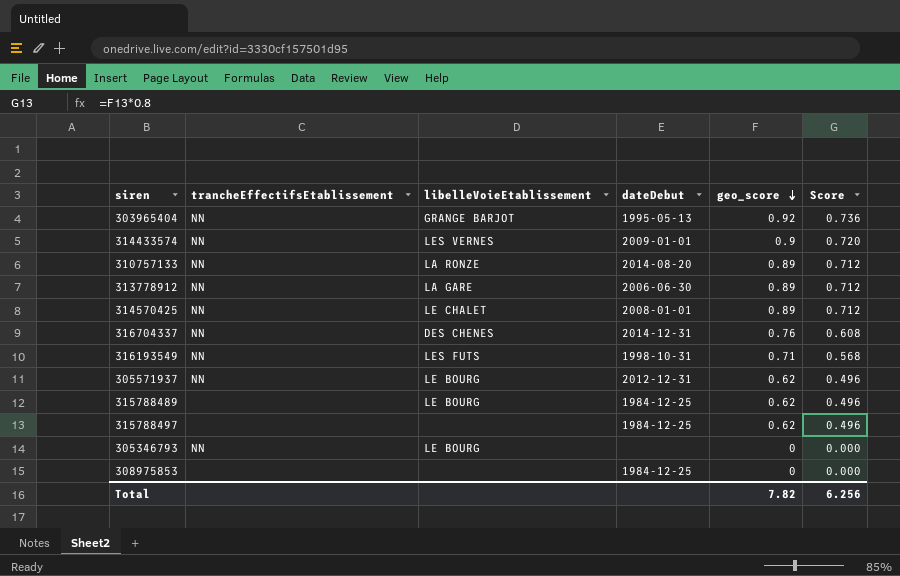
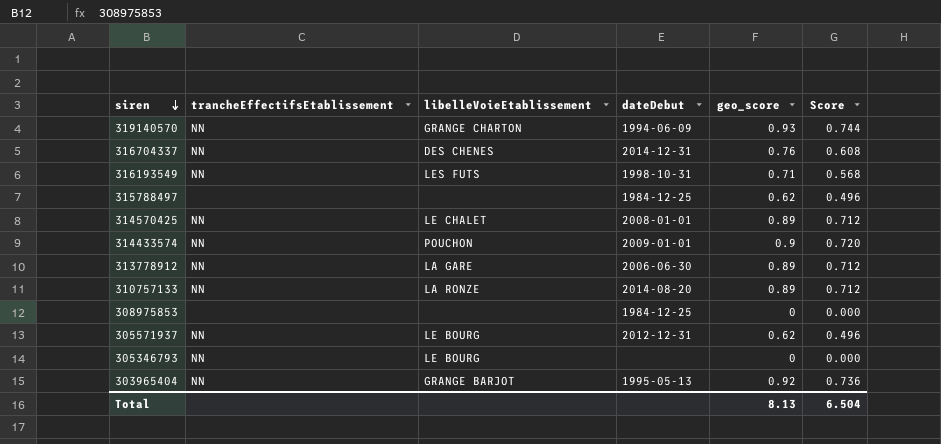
row order: geo_score descending -> siren descending
row 315788489: none | LE BOURG | 1984-12-25 | 0.62 | 0.496 -> none
row 319140570: none -> NN | GRANGE CHARTON | 1994-06-09 | 0.93 | 0.744
314433574 | libelleVoieEtablissement: LES VERNES -> POUCHON
Total | geo_score: 7.82 -> 8.13
Total | Score: 6.256 -> 6.504

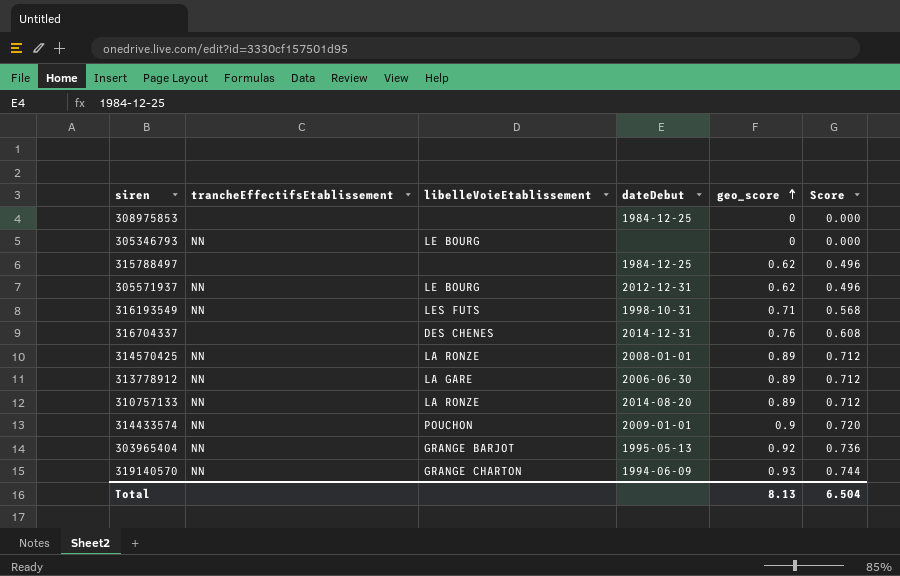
row order: siren descending -> geo_score ascending
316704337 | trancheEffectifsEtablissement: NN -> none
314570425 | libelleVoieEtablissement: LE CHALET -> LA RONZE

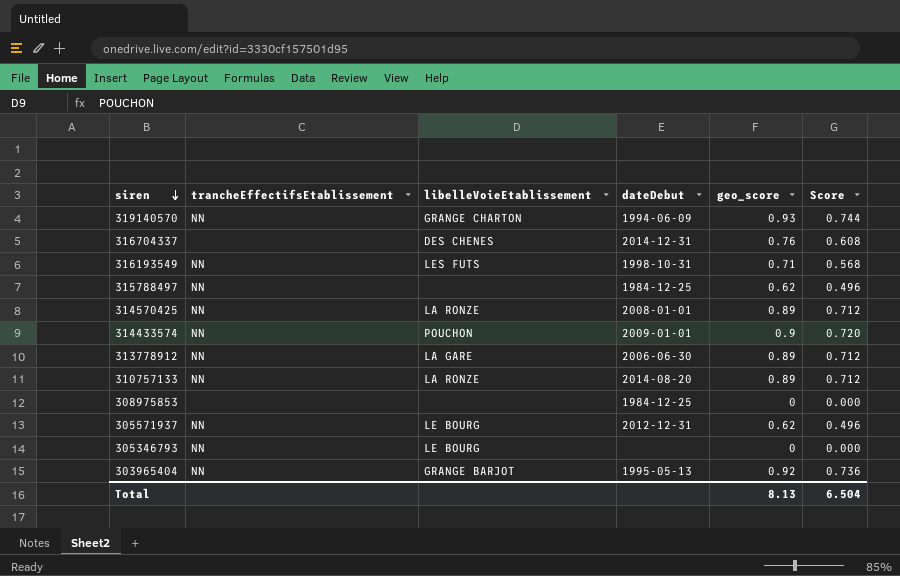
row order: geo_score ascending -> siren descending
315788497 | trancheEffectifsEtablissement: none -> NN

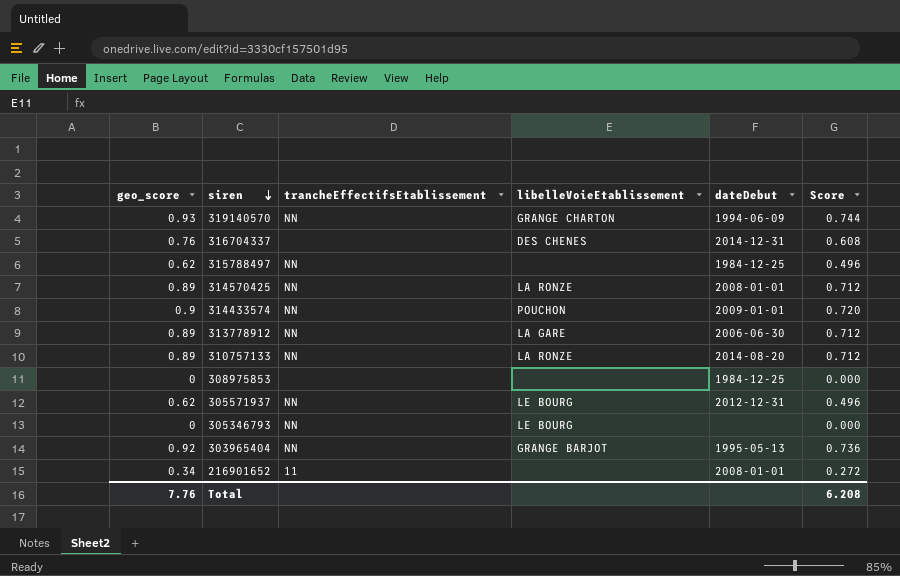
column geo_score | position: 5 -> 1
row 316193549: NN | LES FUTS | 1998-10-31 | 0.71 | 0.568 -> none
row 216901652: none -> 0.34 | 11 | none | 2008-01-01 | 0.272
Total | geo_score: 8.13 -> 7.76
Total | Score: 6.504 -> 6.208

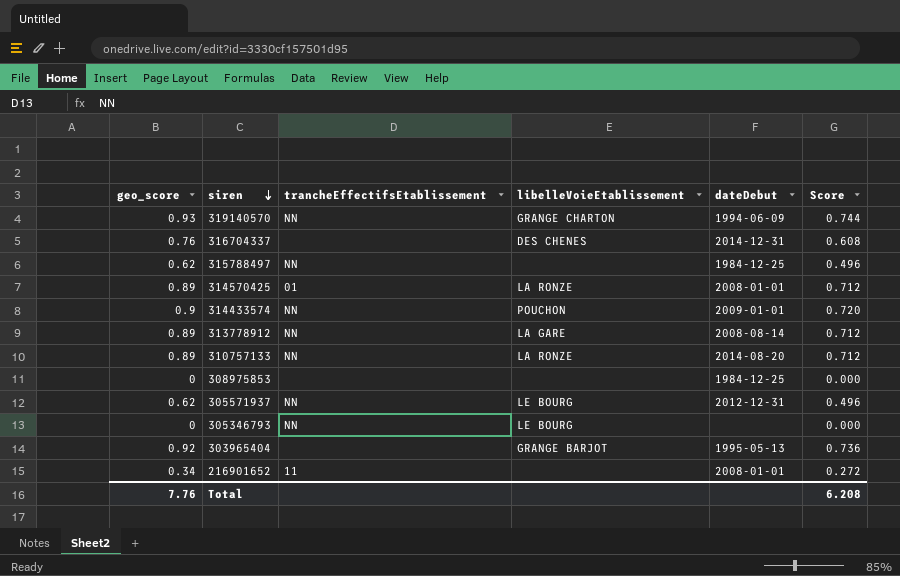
314570425 | trancheEffectifsEtablissement: NN -> 01
313778912 | dateDebut: 2006-06-30 -> 2008-08-14
303965404 | trancheEffectifsEtablissement: NN -> none

